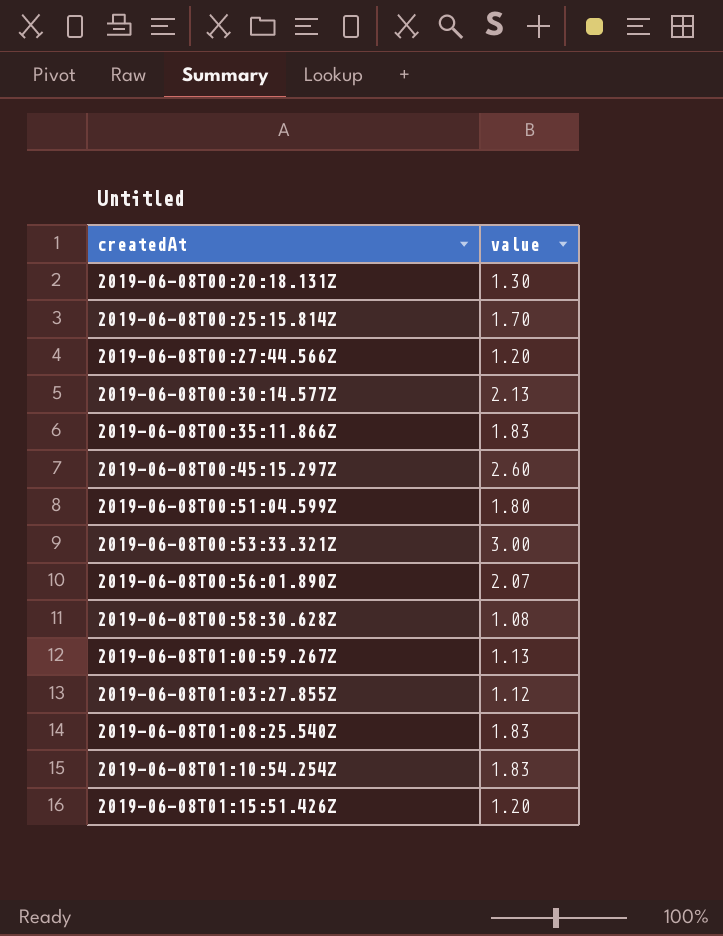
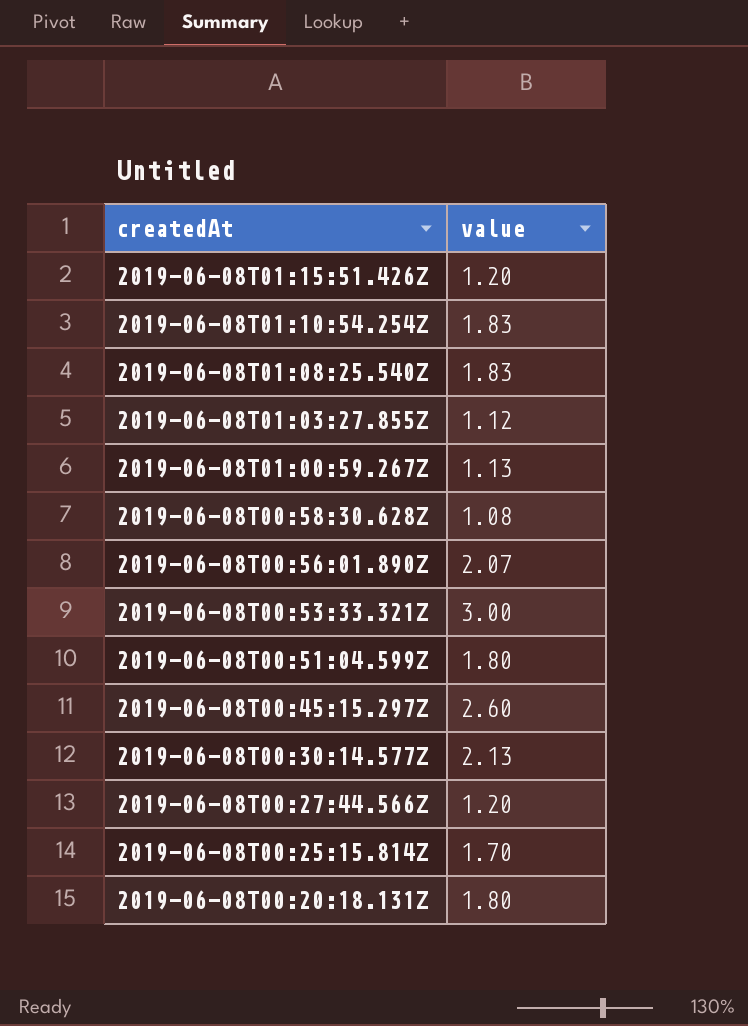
row order: createdAt ascending -> createdAt descending
row 2019-06-08T00:35:11.866Z: 1.83 -> none
2019-06-08T00:20:18.131Z | value: 1.30 -> 1.80

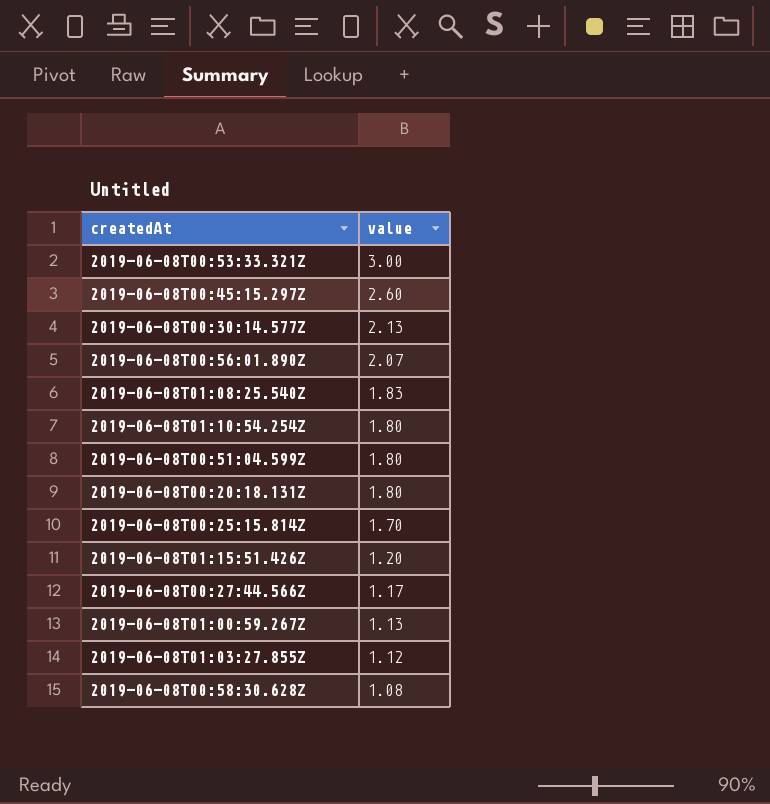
row order: createdAt descending -> value descending
2019-06-08T01:10:54.254Z | value: 1.83 -> 1.80
2019-06-08T00:27:44.566Z | value: 1.20 -> 1.17

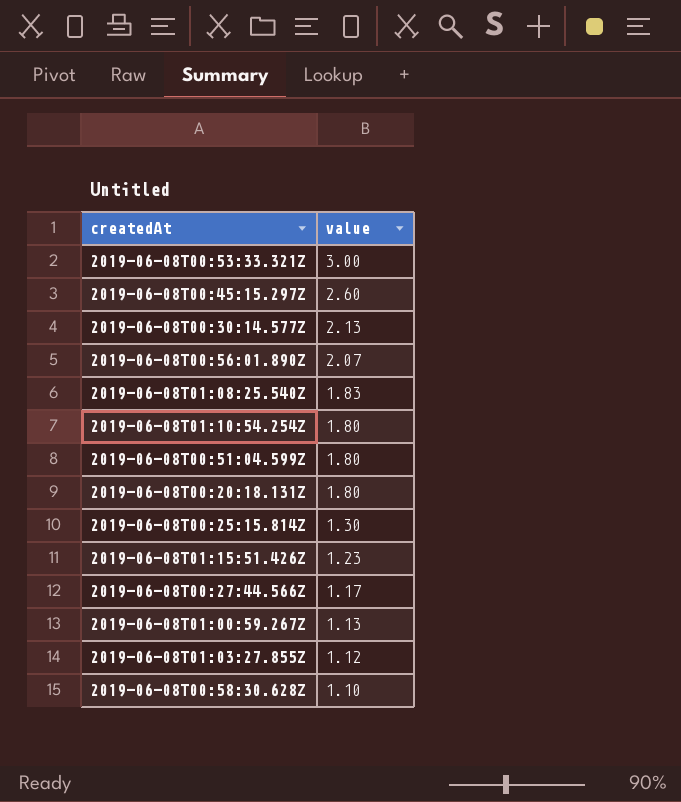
2019-06-08T00:25:15.814Z | value: 1.70 -> 1.30
2019-06-08T01:15:51.426Z | value: 1.20 -> 1.23
2019-06-08T00:58:30.628Z | value: 1.08 -> 1.10

